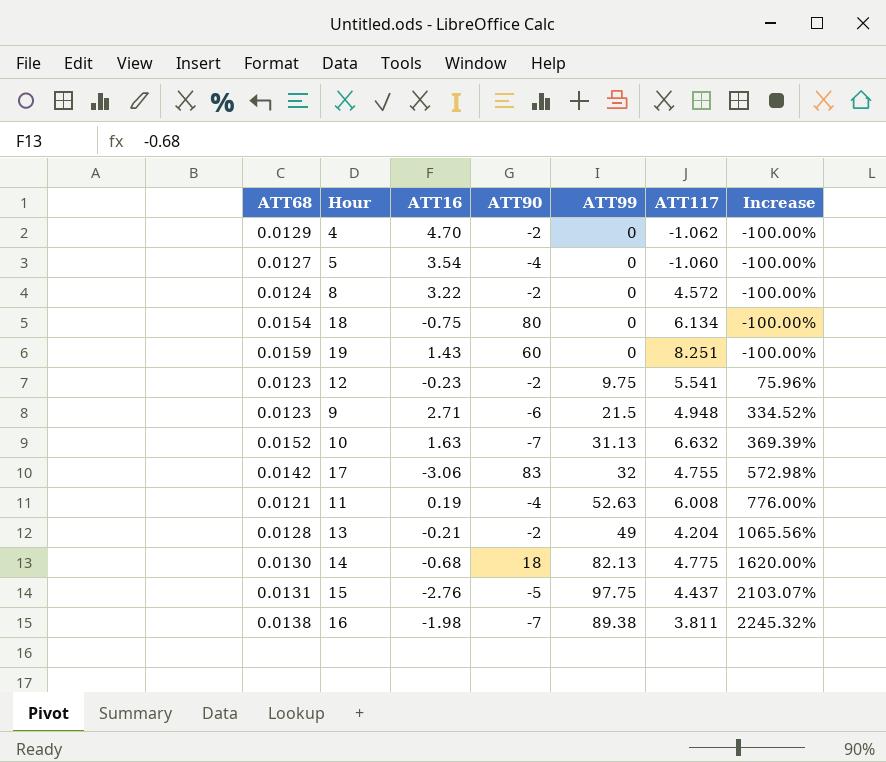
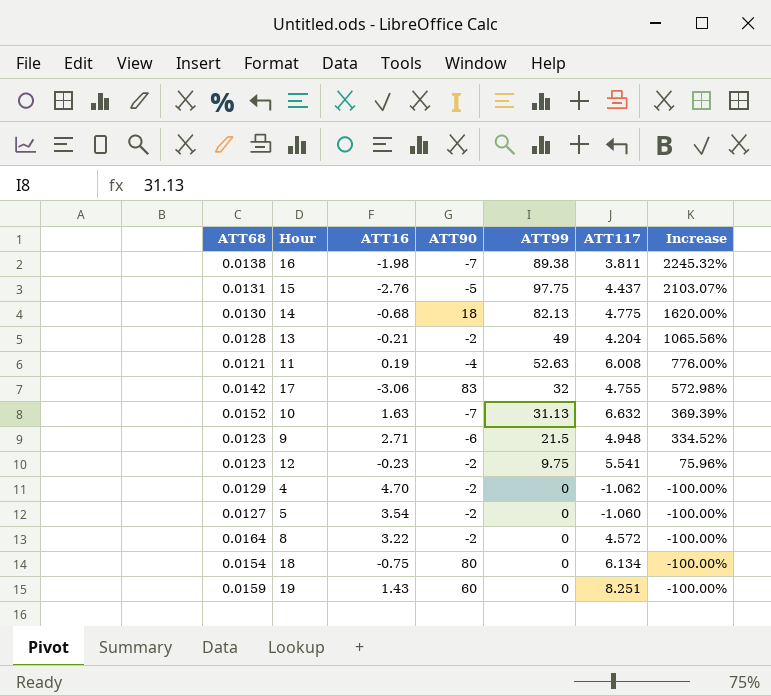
row order: Increase ascending -> Increase descending
5 | ATT90: -4 -> -2
8 | ATT68: 0.0124 -> 0.0164

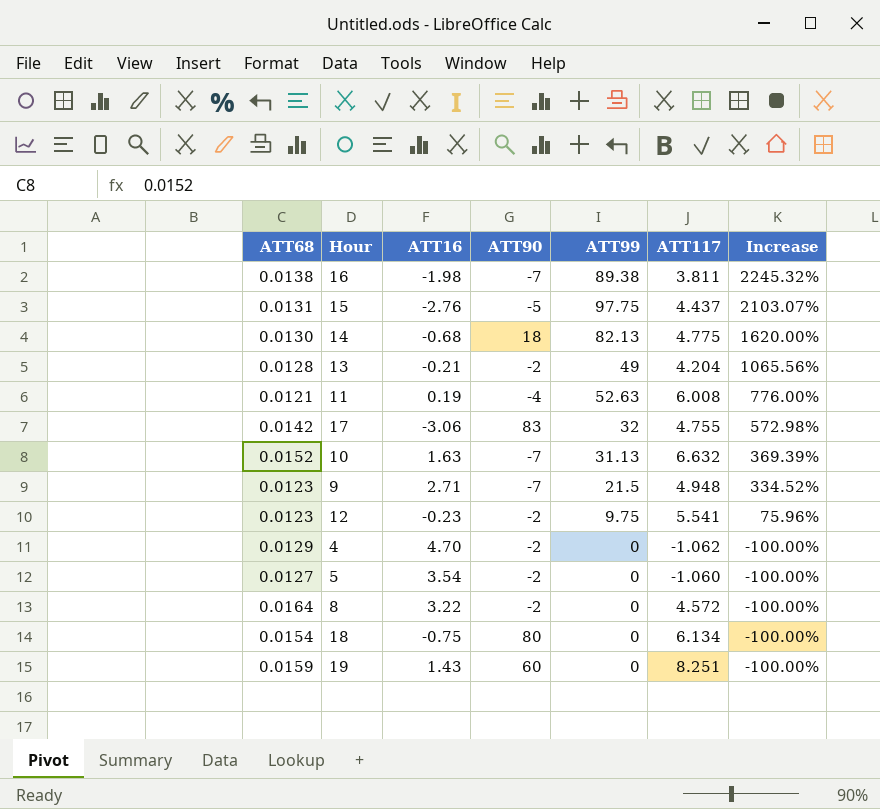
9 | ATT90: -6 -> -7

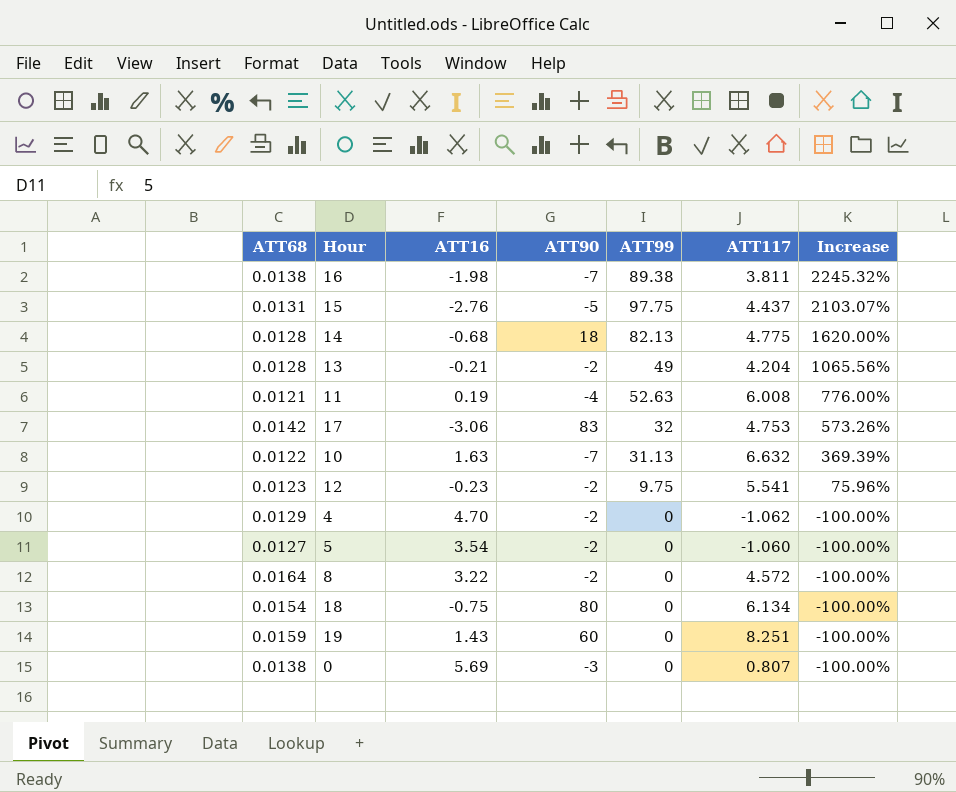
row 9: 0.0123 | 2.71 | -7 | 21.5 | 4.948 | 334.52% -> none
14 | ATT68: 0.0130 -> 0.0128
17 | ATT117: 4.755 -> 4.753
17 | Increase: 572.98% -> 573.26%
10 | ATT68: 0.0152 -> 0.0122
row 0: none -> 0.0138 | 5.69 | -3 | 0 | 0.807 | -100.00%

